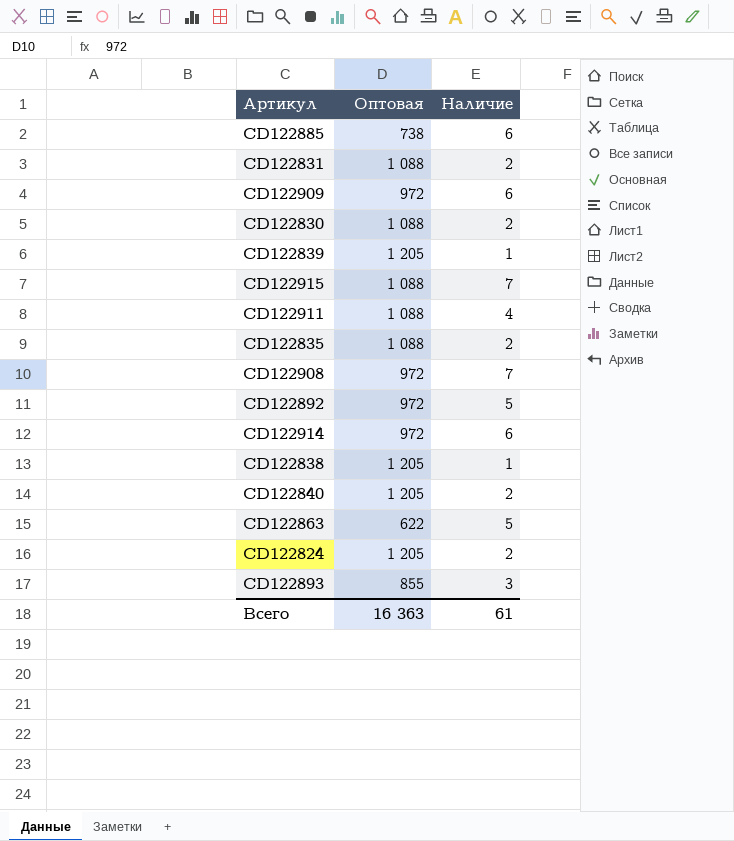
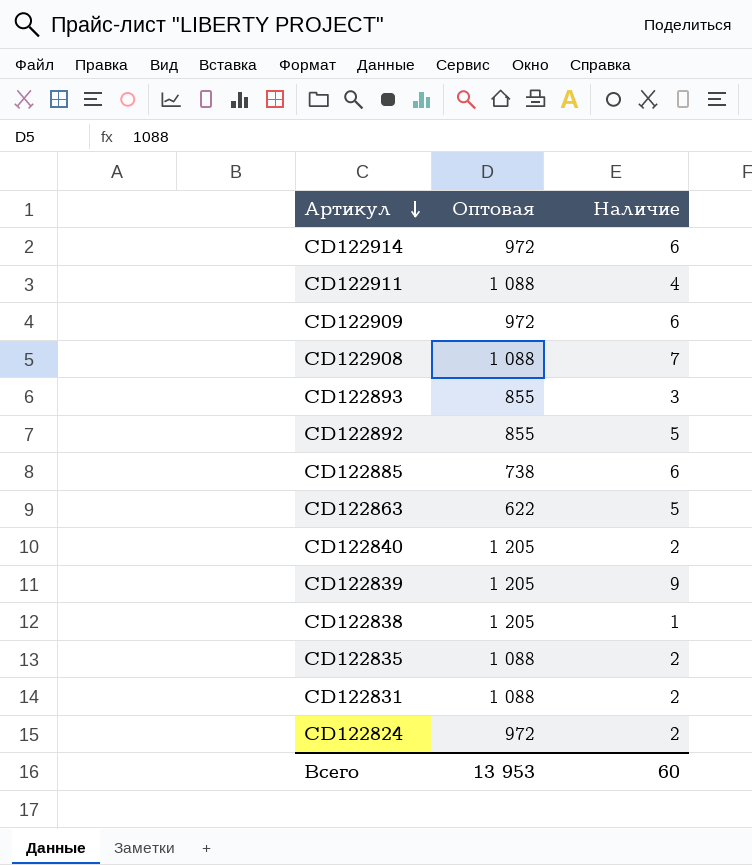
row order: none -> Артикул descending
row CD122830: 1 088 | 2 -> none
row CD122915: 1 088 | 7 -> none
CD122908 | Оптовая: 972 -> 1 088
CD122892 | Оптовая: 972 -> 855
CD122839 | Наличие: 1 -> 9
CD122824 | Оптовая: 1 205 -> 972
Всего | Оптовая: 16 363 -> 13 953
Всего | Наличие: 61 -> 60

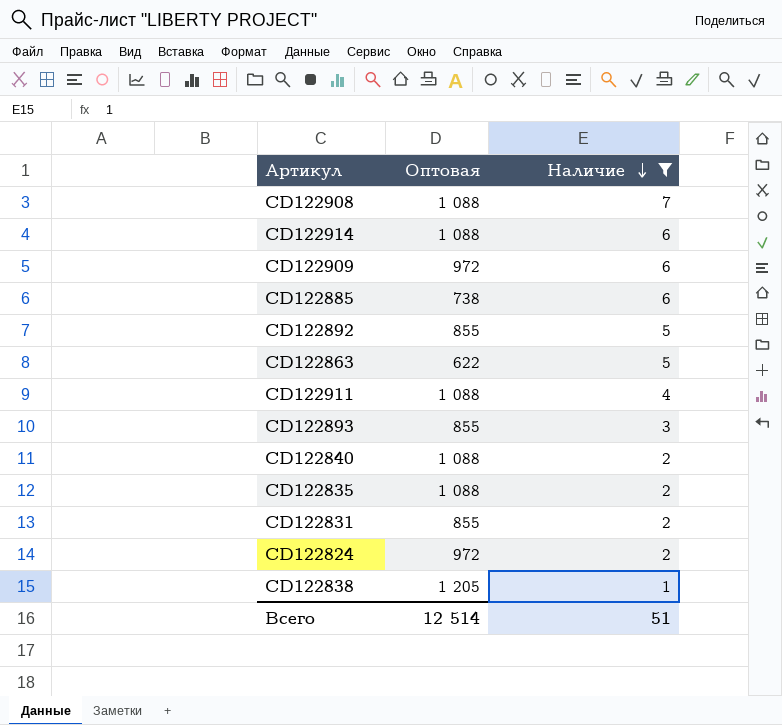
filter: none -> Наличие != 9
row order: Артикул descending -> Наличие descending
CD122914 | Оптовая: 972 -> 1 088
CD122840 | Оптовая: 1 205 -> 1 088
CD122831 | Оптовая: 1 088 -> 855
Всего | Оптовая: 13 953 -> 12 514
Всего | Наличие: 60 -> 51

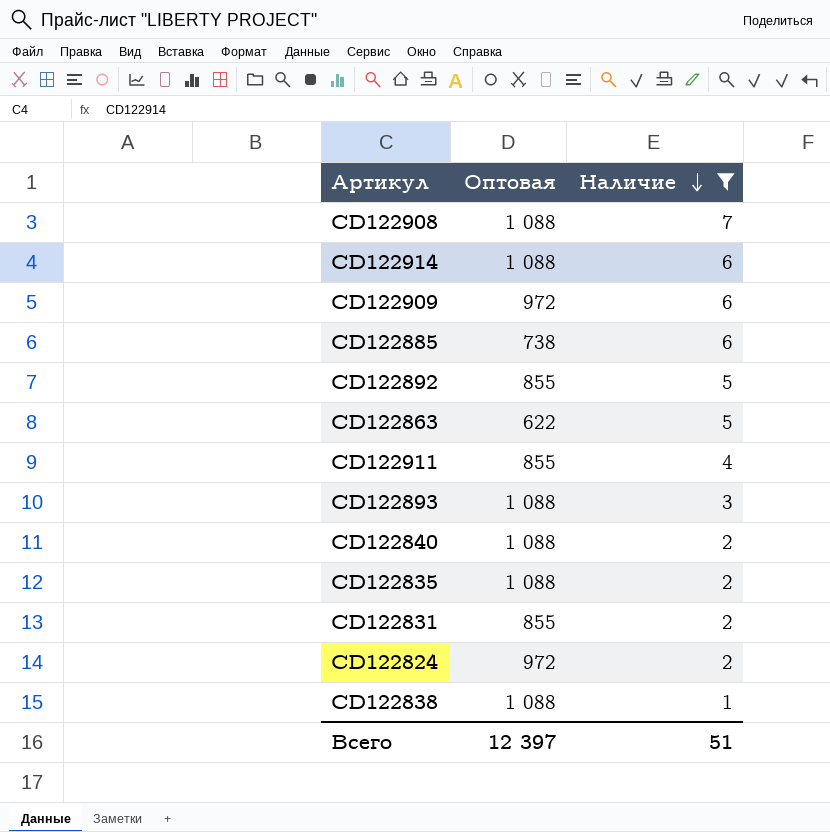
CD122911 | Оптовая: 1 088 -> 855
CD122893 | Оптовая: 855 -> 1 088
CD122838 | Оптовая: 1 205 -> 1 088
Всего | Оптовая: 12 514 -> 12 397

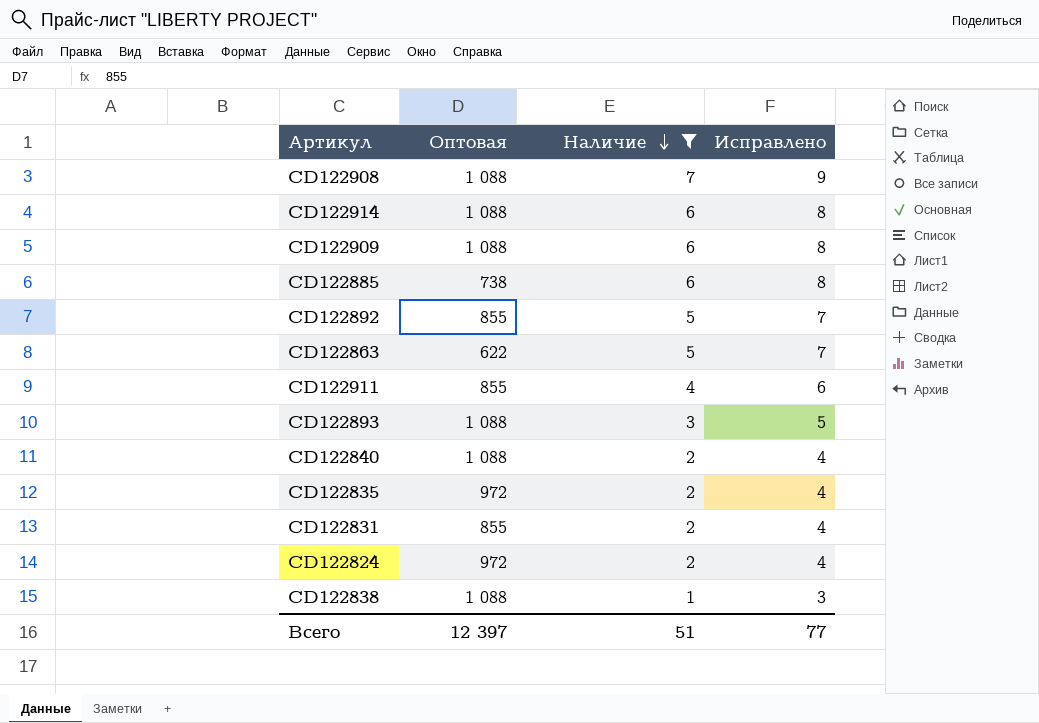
column Исправлено | formula: none -> [Наличие] + 2
CD122909 | Оптовая: 972 -> 1 088
CD122835 | Оптовая: 1 088 -> 972

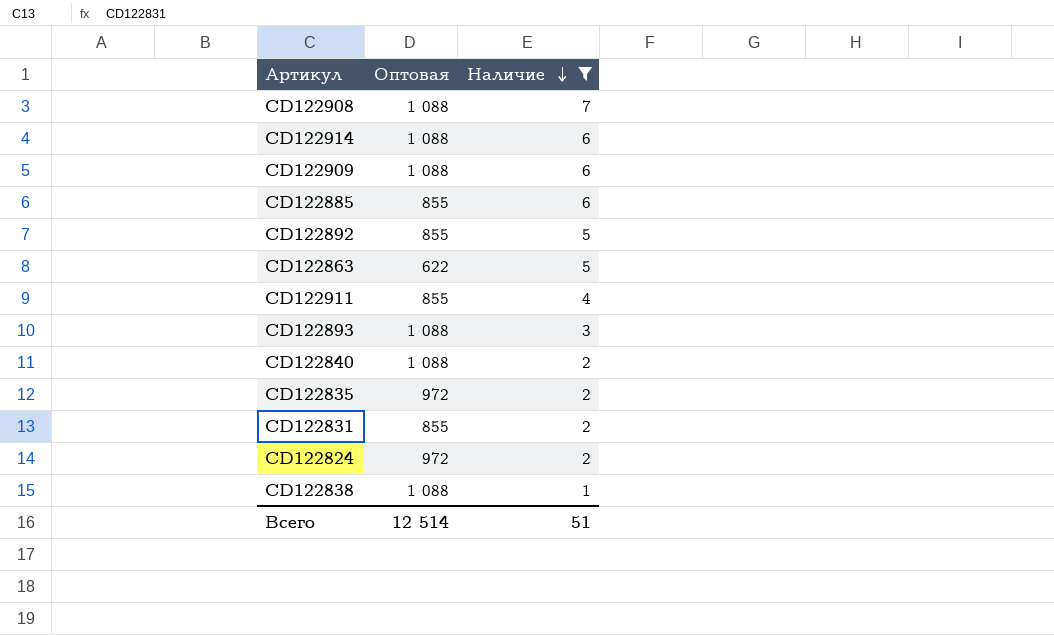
column Исправлено | formula: [Наличие] + 2 -> none
CD122885 | Оптовая: 738 -> 855
Всего | Оптовая: 12 397 -> 12 514

